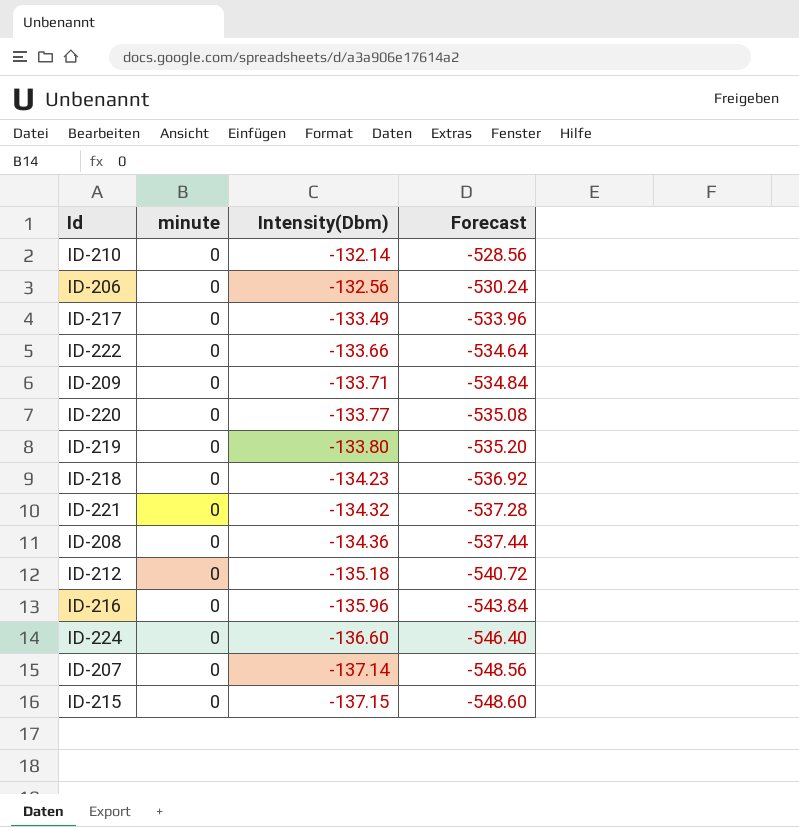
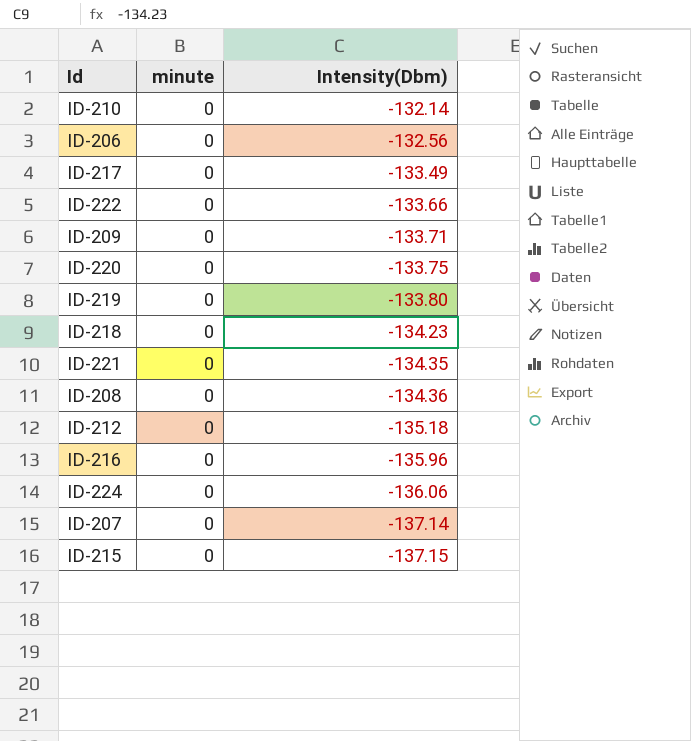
column Forecast | formula: [Intensity(Dbm)] * 4 -> none
ID-220 | Intensity(Dbm): -133.77 -> -133.75
ID-221 | Intensity(Dbm): -134.32 -> -134.35
ID-224 | Intensity(Dbm): -136.60 -> -136.06

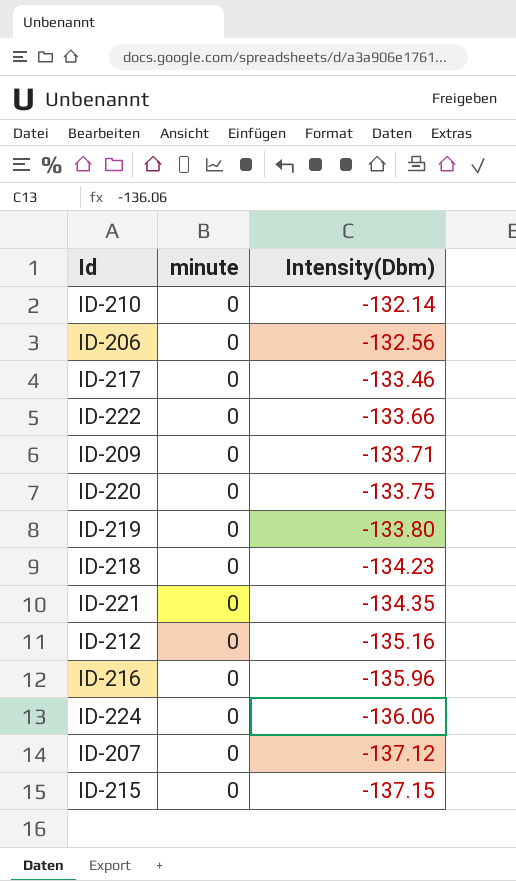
row ID-208: 0 | -134.36 -> none
ID-217 | Intensity(Dbm): -133.49 -> -133.46
ID-212 | Intensity(Dbm): -135.18 -> -135.16
ID-207 | Intensity(Dbm): -137.14 -> -137.12

